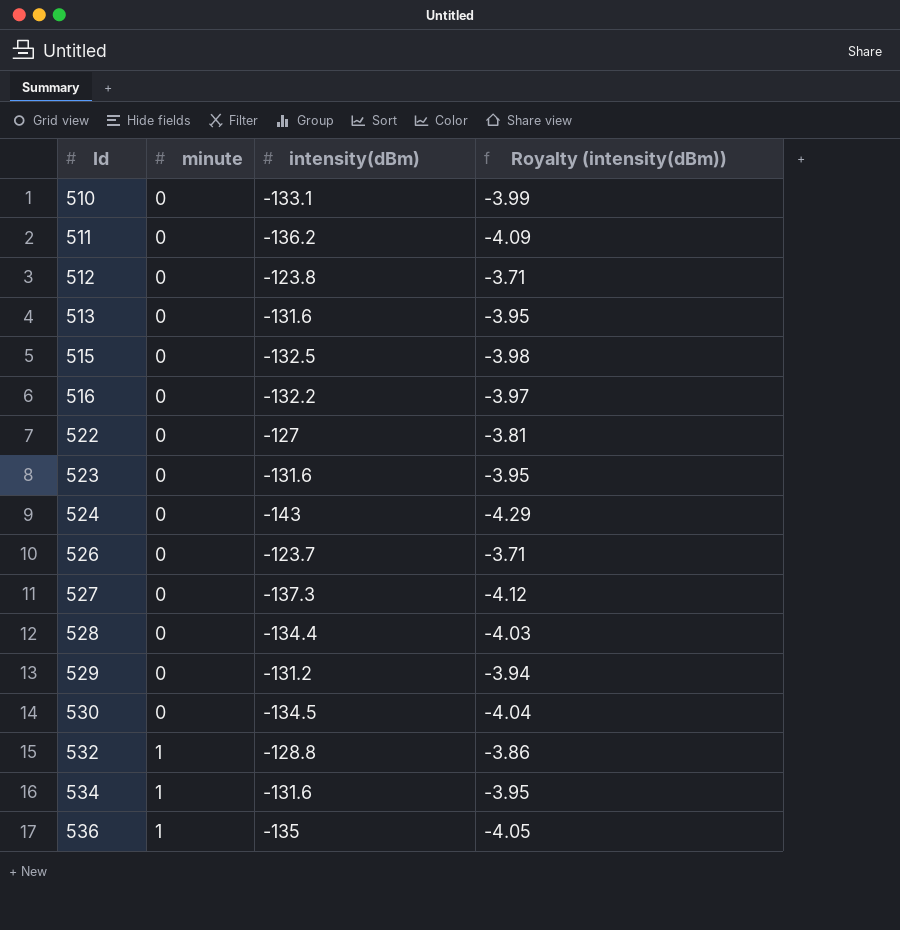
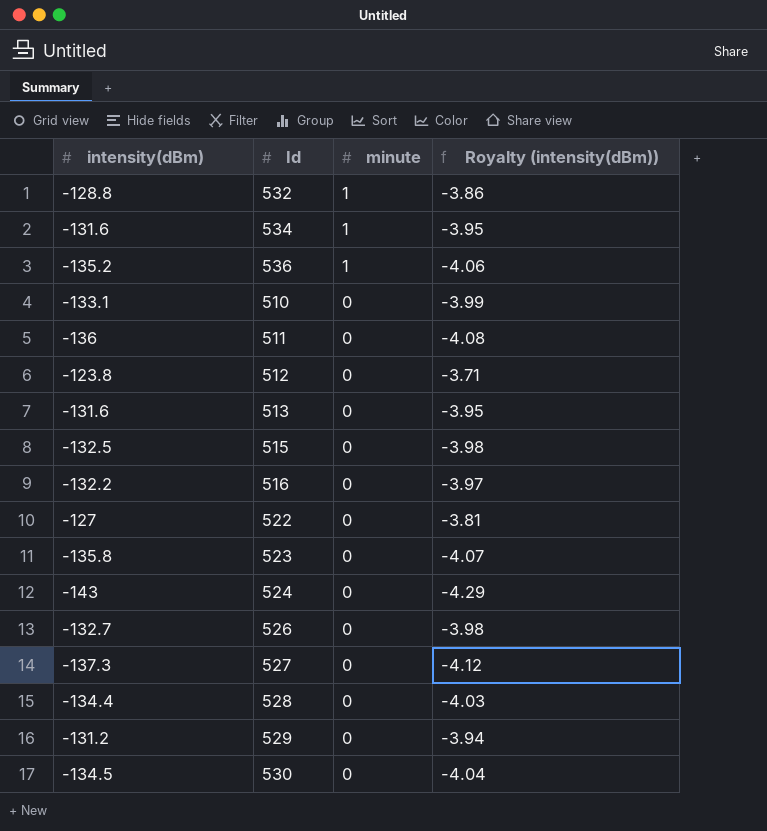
row order: Id ascending -> minute descending
column intensity(dBm) | position: 3 -> 1
536 | intensity(dBm): -135 -> -135.2
536 | Royalty (intensity(dBm)): -4.05 -> -4.06
511 | intensity(dBm): -136.2 -> -136
511 | Royalty (intensity(dBm)): -4.09 -> -4.08
523 | intensity(dBm): -131.6 -> -135.8
523 | Royalty (intensity(dBm)): -3.95 -> -4.07
526 | intensity(dBm): -123.7 -> -132.7
526 | Royalty (intensity(dBm)): -3.71 -> -3.98

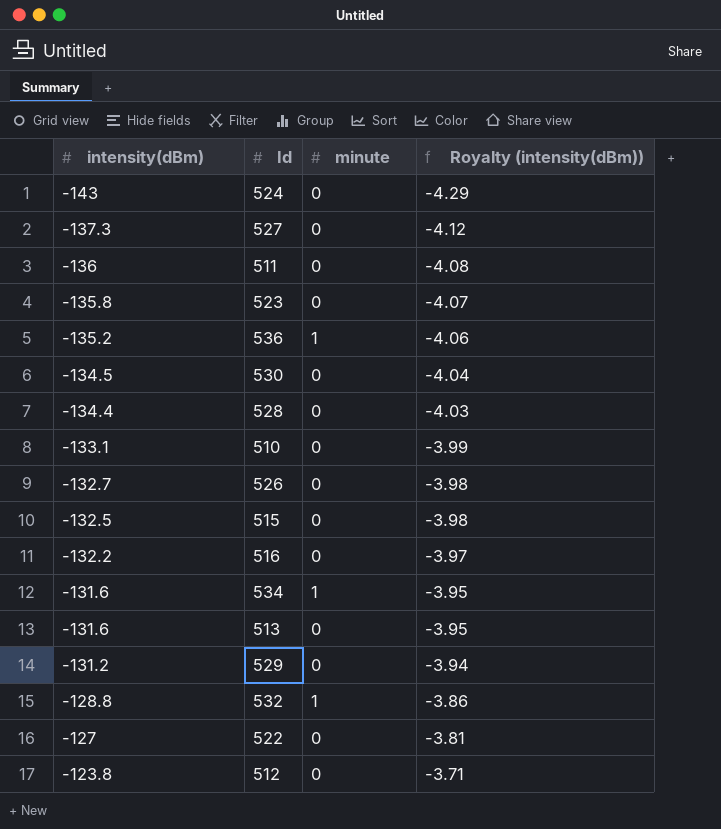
row order: minute descending -> intensity(dBm) ascending

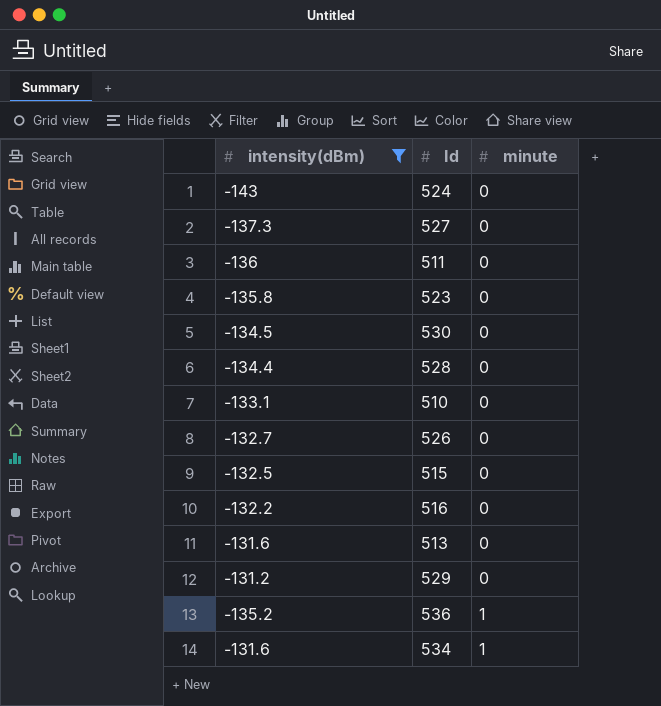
filter: none -> intensity(dBm) <= -131.2
row order: intensity(dBm) ascending -> minute ascending
column Royalty (intensity(dBm)) | formula: [intensity(dBm)] * 0.03 -> none

